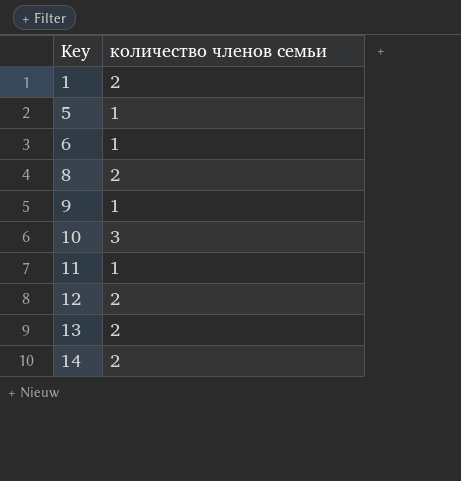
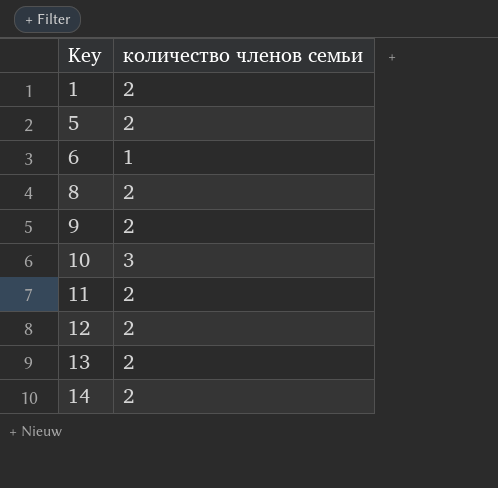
5 | количество членов семьи: 1 -> 2
9 | количество членов семьи: 1 -> 2
11 | количество членов семьи: 1 -> 2

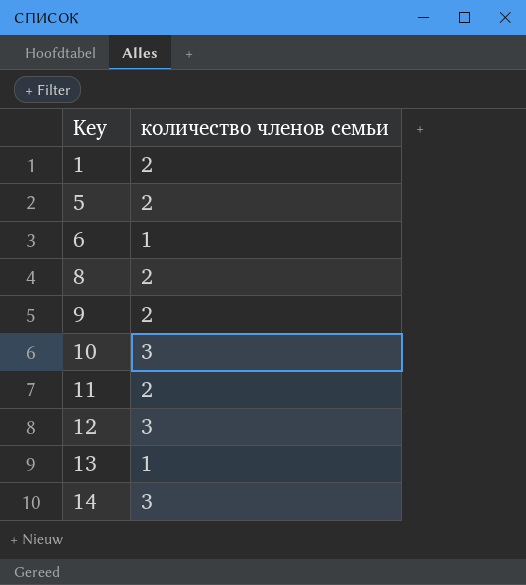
12 | количество членов семьи: 2 -> 3
13 | количество членов семьи: 2 -> 1
14 | количество членов семьи: 2 -> 3

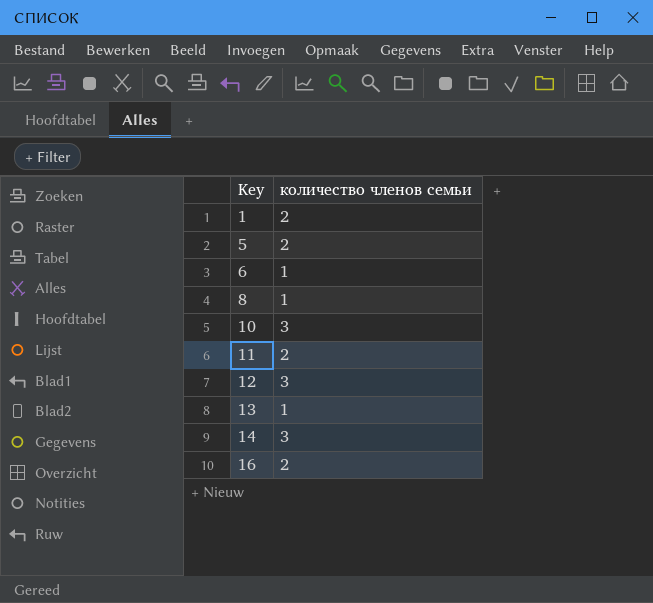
row 9: 2 -> none
8 | количество членов семьи: 2 -> 1
row 16: none -> 2

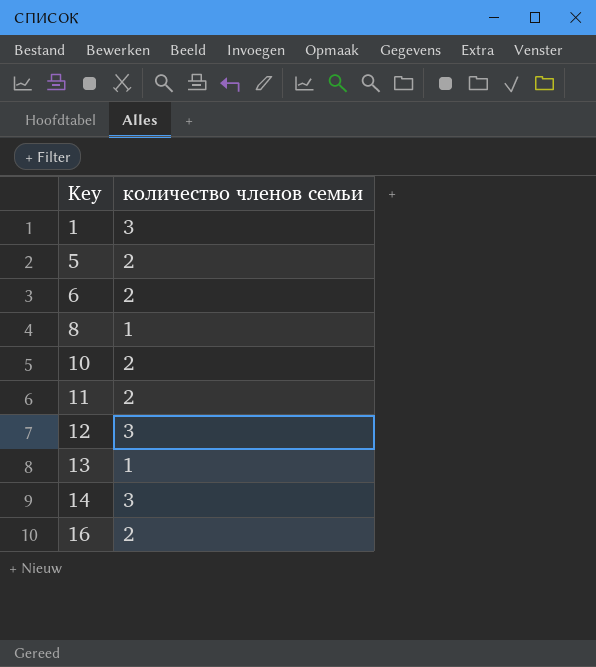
1 | количество членов семьи: 2 -> 3
6 | количество членов семьи: 1 -> 2
10 | количество членов семьи: 3 -> 2

